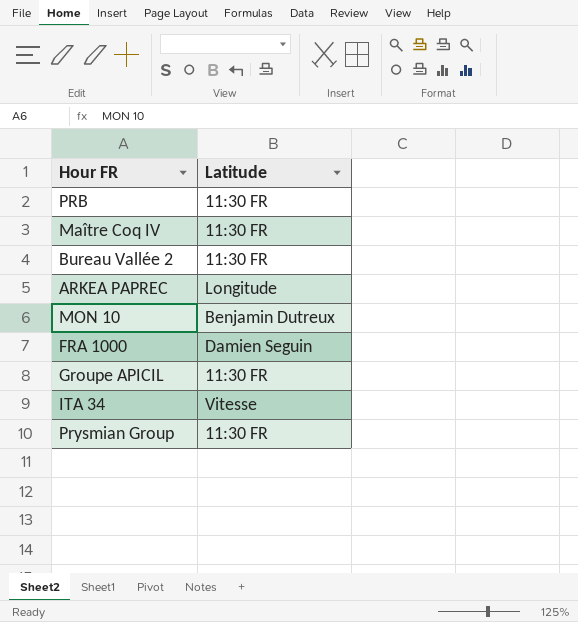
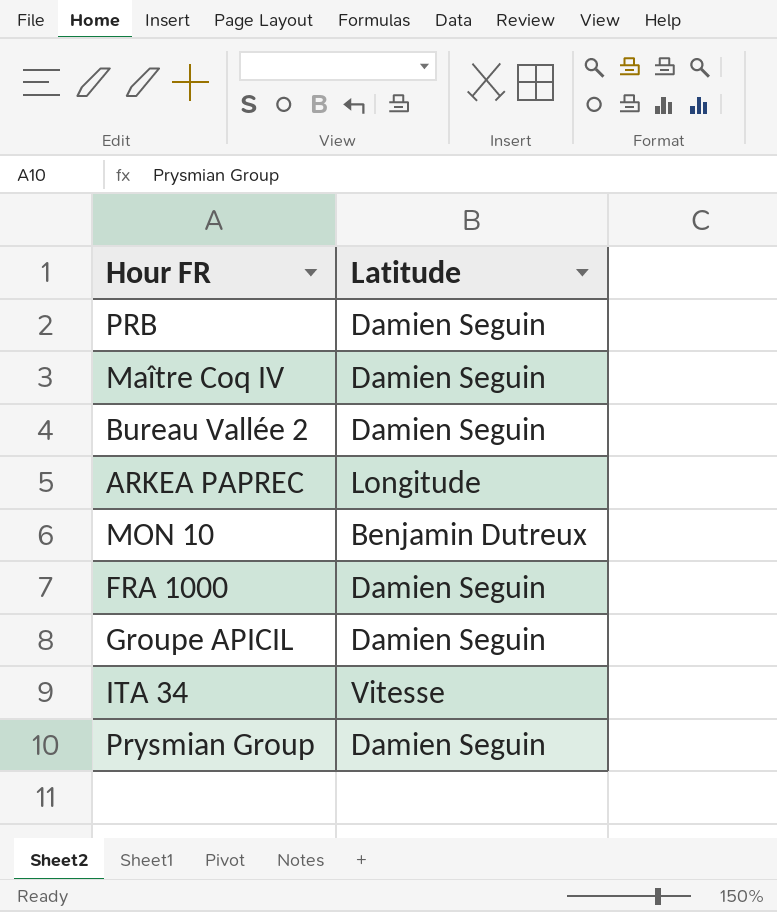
PRB | Latitude: 11:30 FR -> Damien Seguin
Maître Coq IV | Latitude: 11:30 FR -> Damien Seguin
Bureau Vallée 2 | Latitude: 11:30 FR -> Damien Seguin
Groupe APICIL | Latitude: 11:30 FR -> Damien Seguin
Prysmian Group | Latitude: 11:30 FR -> Damien Seguin

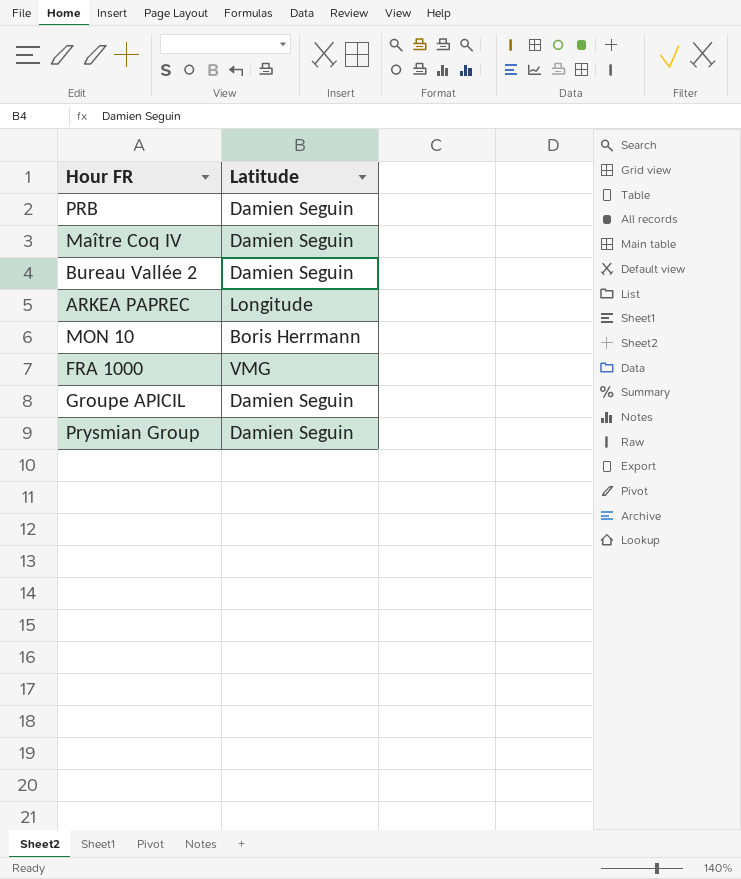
row ITA 34: Vitesse -> none
MON 10 | Latitude: Benjamin Dutreux -> Boris Herrmann
FRA 1000 | Latitude: Damien Seguin -> VMG

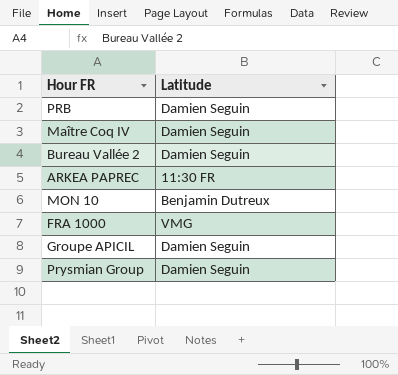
ARKEA PAPREC | Latitude: Longitude -> 11:30 FR
MON 10 | Latitude: Boris Herrmann -> Benjamin Dutreux

